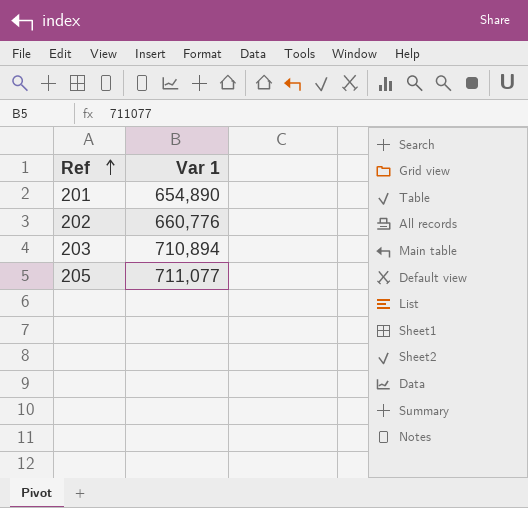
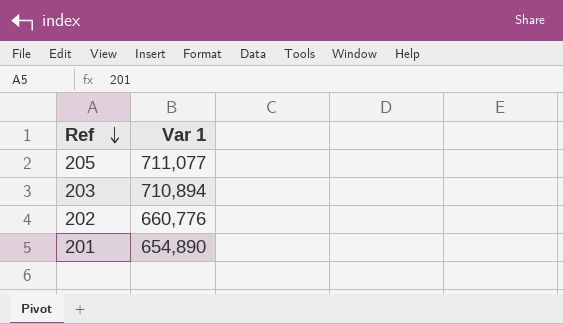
row order: Ref ascending -> Ref descending

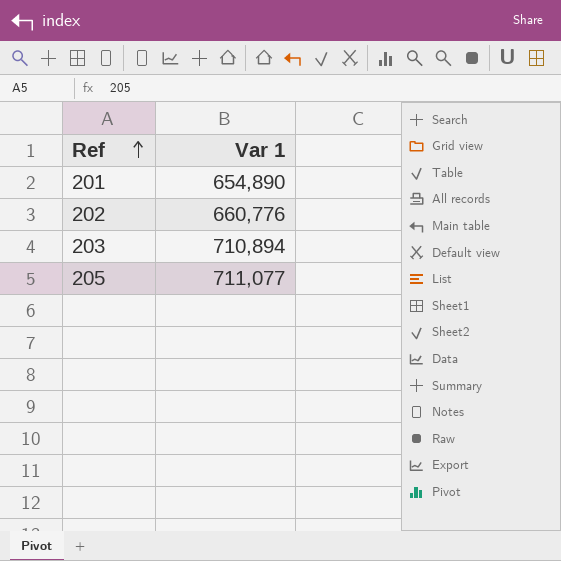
row order: Ref descending -> Ref ascending

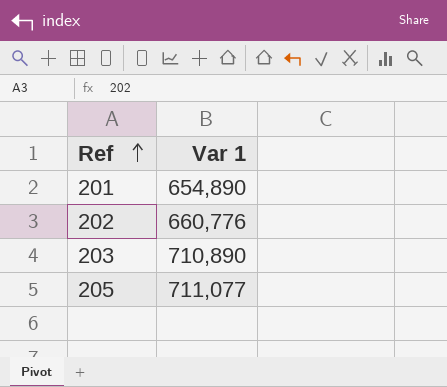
203 | Var 1: 710,894 -> 710,890

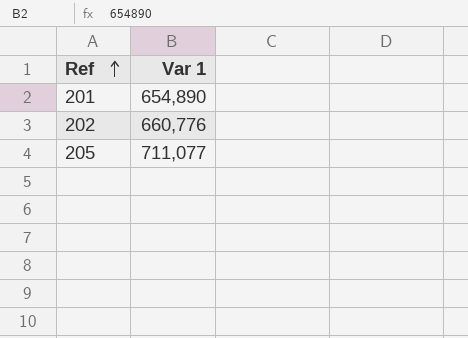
row 203: 710,890 -> none

